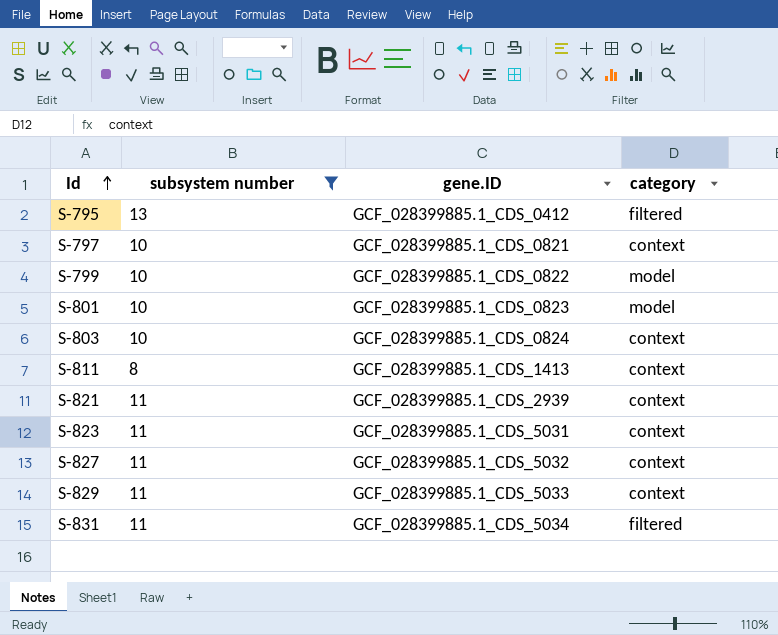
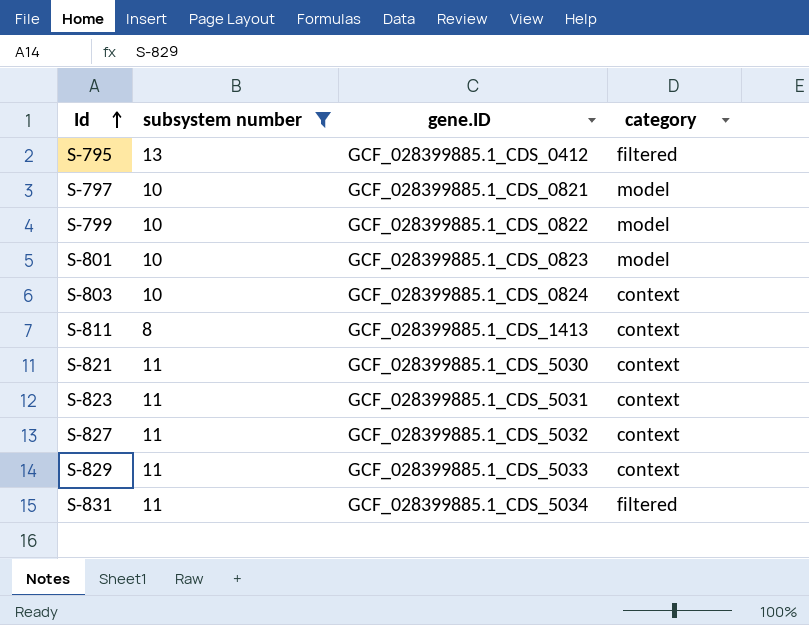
S-797 | category: context -> model
S-821 | gene.ID: GCF_028399885.1_CDS_2939 -> GCF_028399885.1_CDS_5030

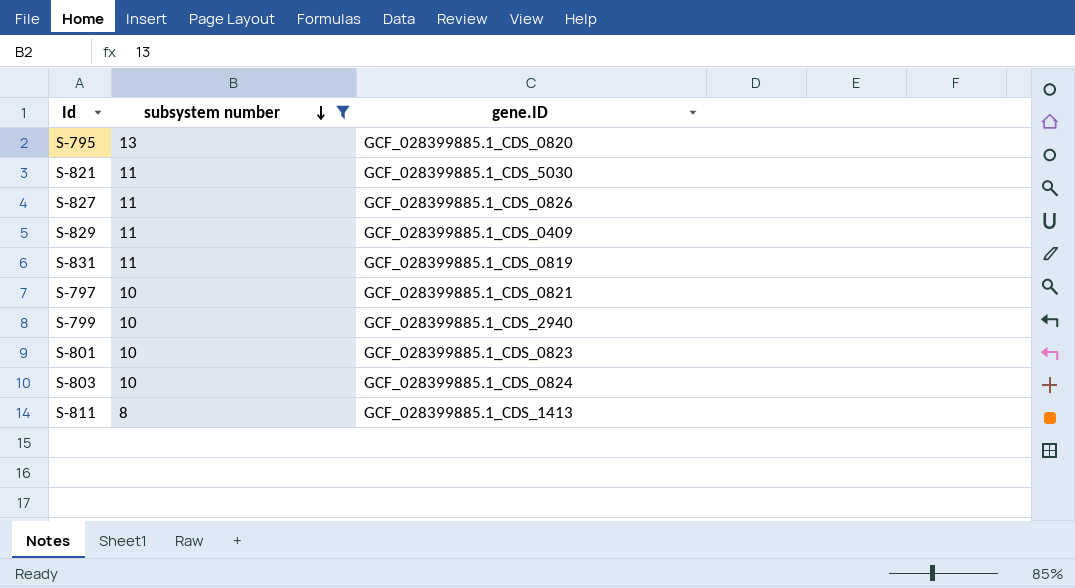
row order: Id ascending -> subsystem number descending
column category | position: 4 -> none
row S-823: 11 | GCF_028399885.1_CDS_5031 | context -> none
S-795 | gene.ID: GCF_028399885.1_CDS_0412 -> GCF_028399885.1_CDS_0820
S-827 | gene.ID: GCF_028399885.1_CDS_5032 -> GCF_028399885.1_CDS_0826
S-829 | gene.ID: GCF_028399885.1_CDS_5033 -> GCF_028399885.1_CDS_0409
S-831 | gene.ID: GCF_028399885.1_CDS_5034 -> GCF_028399885.1_CDS_0819
S-799 | gene.ID: GCF_028399885.1_CDS_0822 -> GCF_028399885.1_CDS_2940

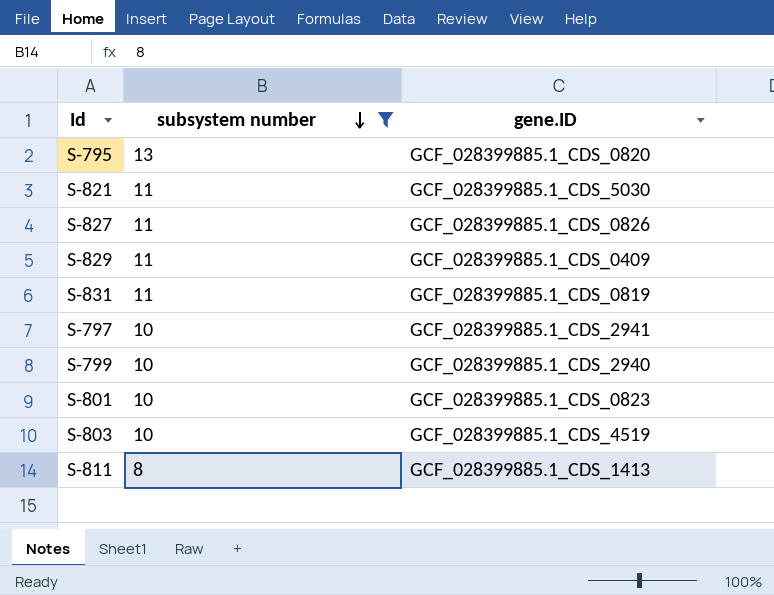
S-797 | gene.ID: GCF_028399885.1_CDS_0821 -> GCF_028399885.1_CDS_2941
S-803 | gene.ID: GCF_028399885.1_CDS_0824 -> GCF_028399885.1_CDS_4519

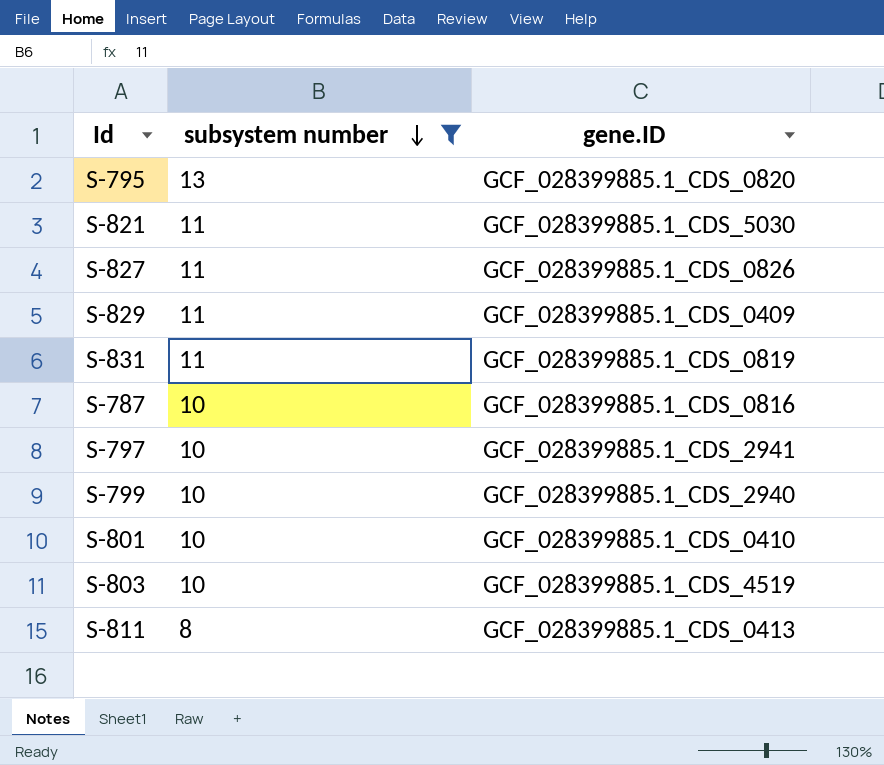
row S-787: none -> 10 | GCF_028399885.1_CDS_0816
S-801 | gene.ID: GCF_028399885.1_CDS_0823 -> GCF_028399885.1_CDS_0410
S-811 | gene.ID: GCF_028399885.1_CDS_1413 -> GCF_028399885.1_CDS_0413

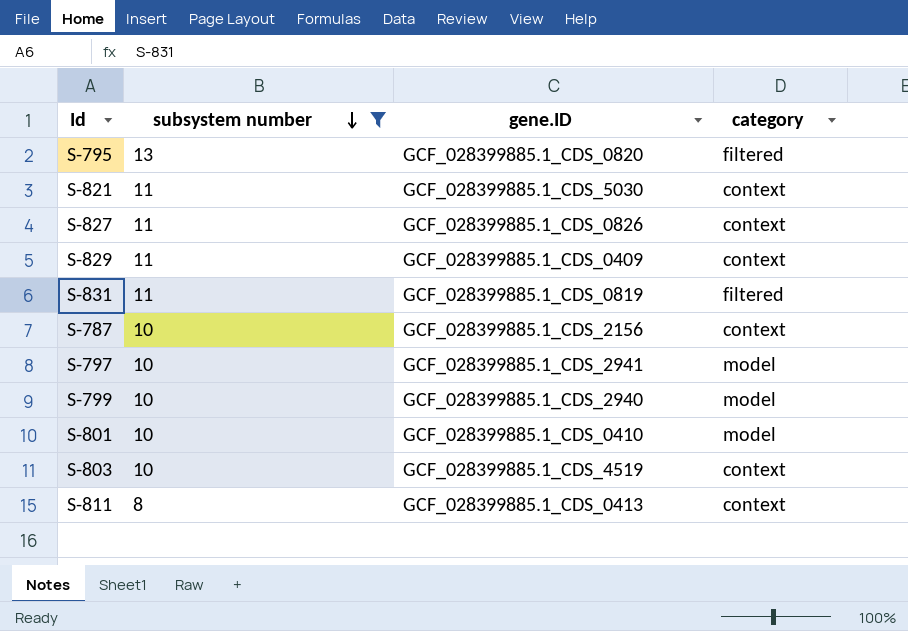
column category | position: none -> 4
S-787 | gene.ID: GCF_028399885.1_CDS_0816 -> GCF_028399885.1_CDS_2156

